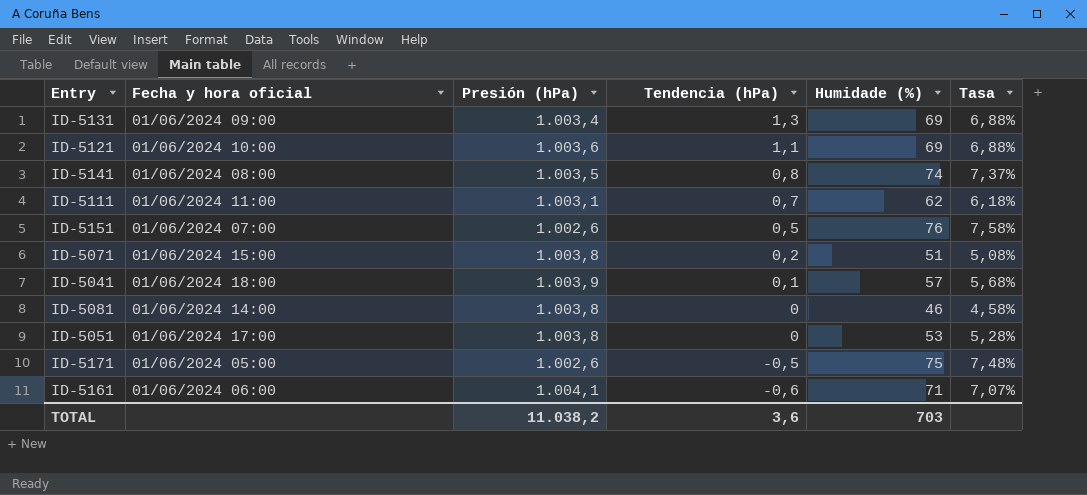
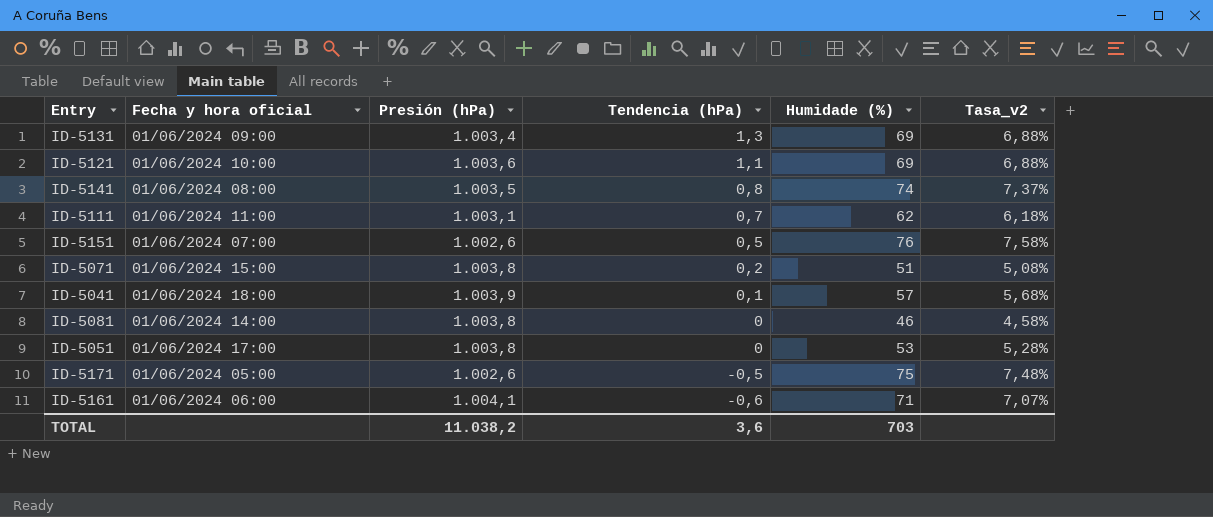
column name: Tasa -> Tasa_v2

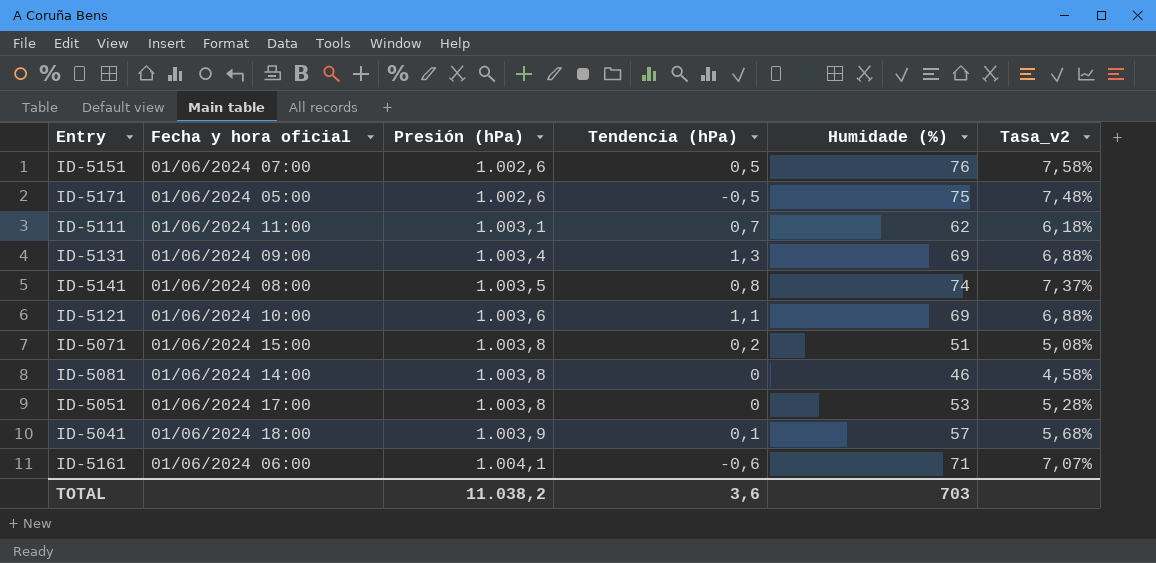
row order: Tendencia (hPa) descending -> Presión (hPa) ascending

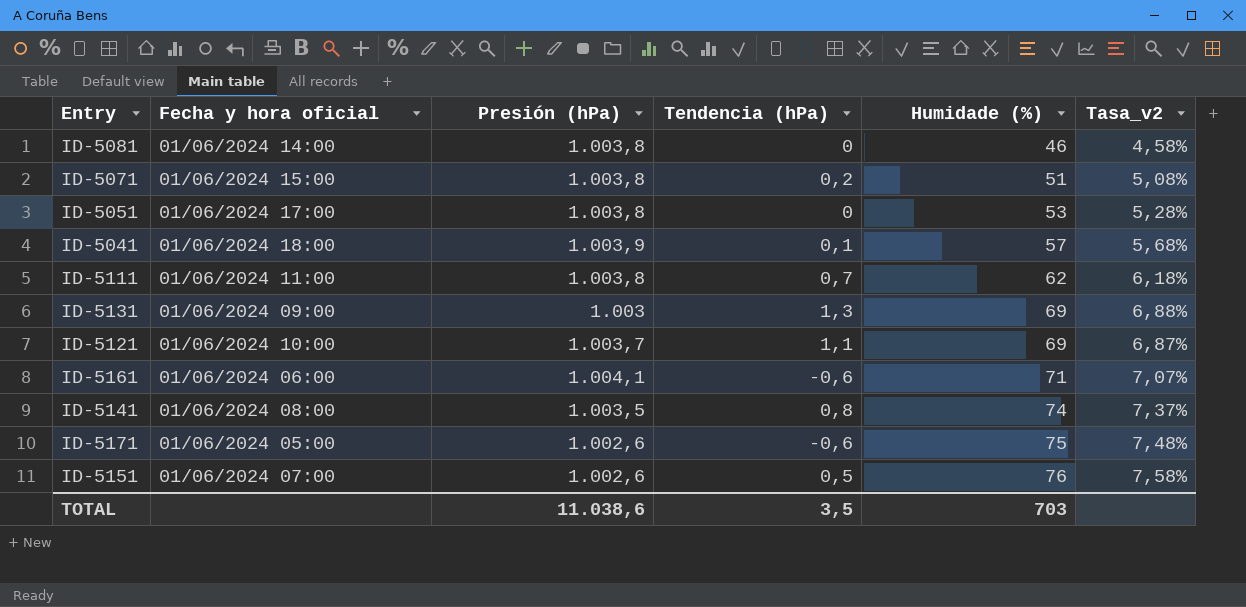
row order: Presión (hPa) ascending -> Humidade (%) ascending
ID-5111 | Presión (hPa): 1.003,1 -> 1.003,8
ID-5131 | Presión (hPa): 1.003,4 -> 1.003
ID-5121 | Presión (hPa): 1.003,6 -> 1.003,7
ID-5121 | Tasa_v2: 6,88% -> 6,87%
ID-5171 | Tendencia (hPa): -0,5 -> -0,6
TOTAL | Presión (hPa): 11.038,2 -> 11.038,6
TOTAL | Tendencia (hPa): 3,6 -> 3,5

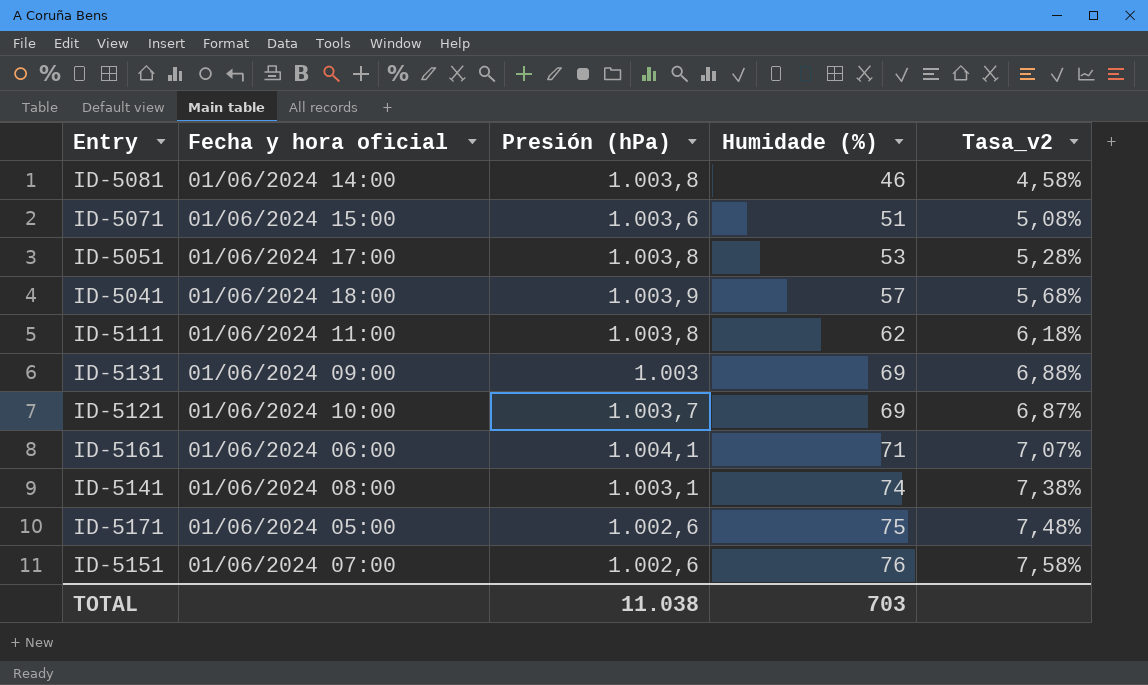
column Tendencia (hPa) | position: 4 -> none
ID-5071 | Presión (hPa): 1.003,8 -> 1.003,6
ID-5141 | Presión (hPa): 1.003,5 -> 1.003,1
ID-5141 | Tasa_v2: 7,37% -> 7,38%
TOTAL | Presión (hPa): 11.038,6 -> 11.038

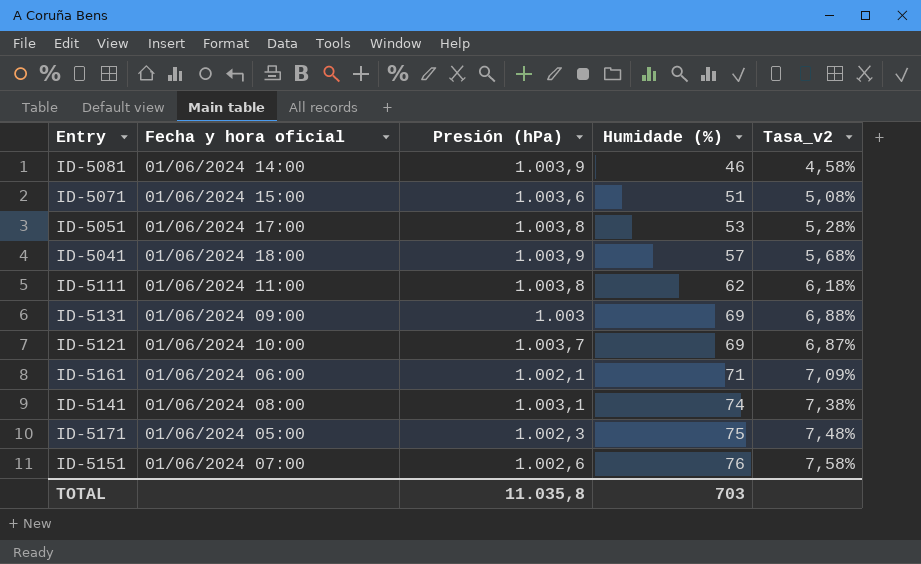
ID-5081 | Presión (hPa): 1.003,8 -> 1.003,9
ID-5161 | Presión (hPa): 1.004,1 -> 1.002,1
ID-5161 | Tasa_v2: 7,07% -> 7,09%
ID-5171 | Presión (hPa): 1.002,6 -> 1.002,3
TOTAL | Presión (hPa): 11.038 -> 11.035,8

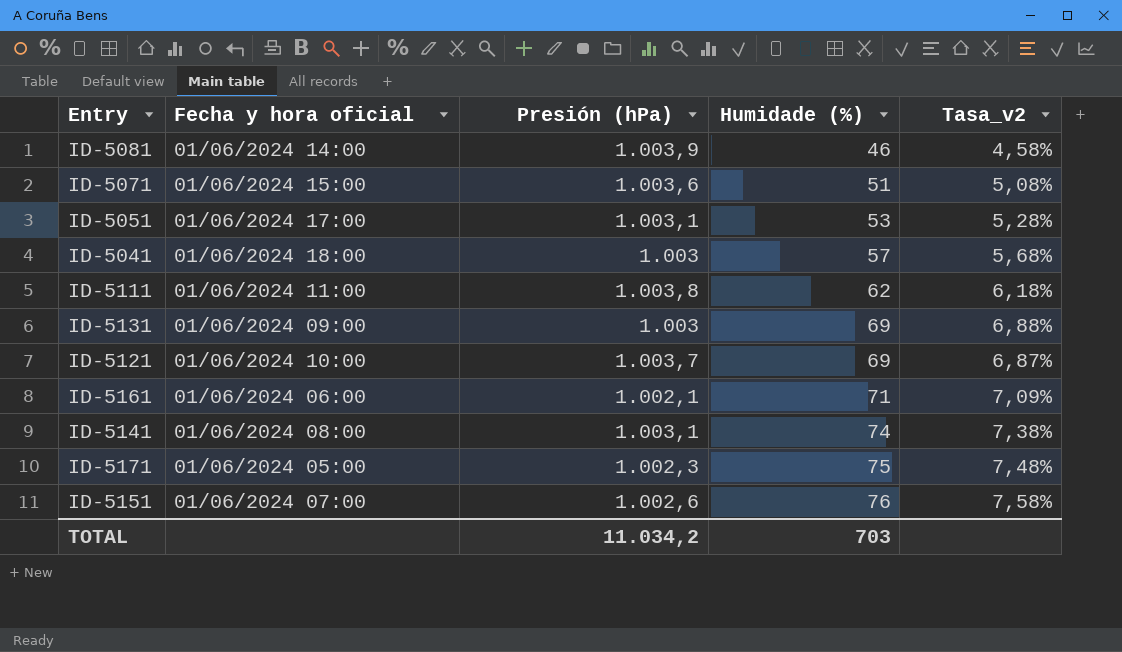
ID-5051 | Presión (hPa): 1.003,8 -> 1.003,1
ID-5041 | Presión (hPa): 1.003,9 -> 1.003
TOTAL | Presión (hPa): 11.035,8 -> 11.034,2

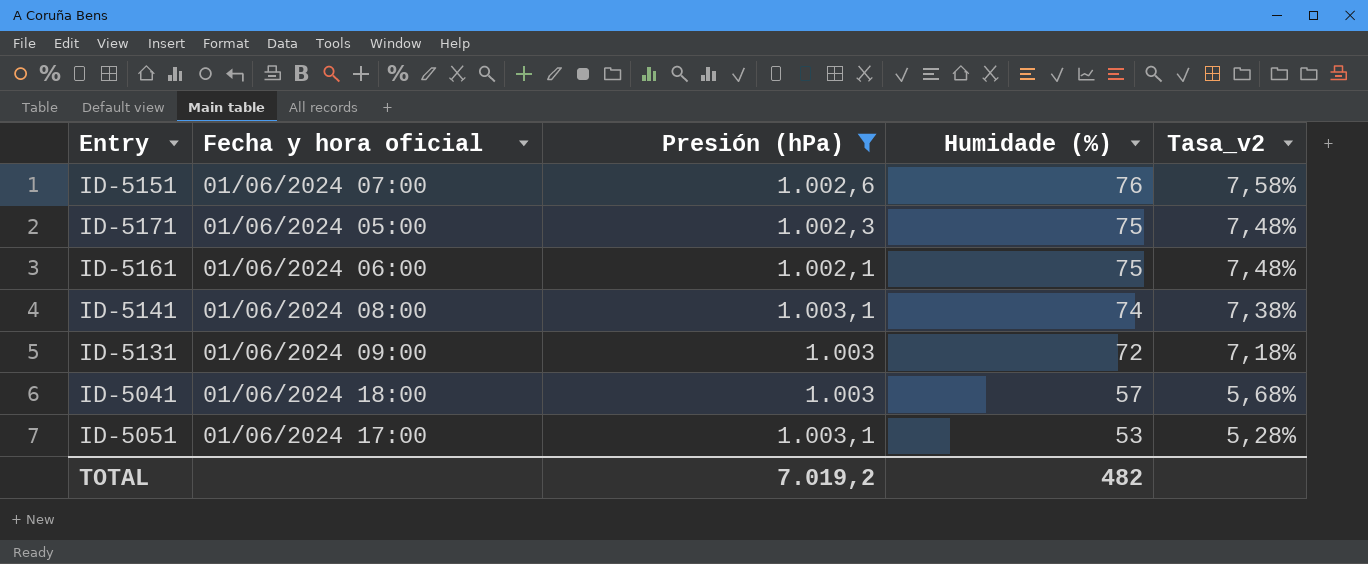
filter: none -> Presión (hPa) <= 1.003,1
row order: Humidade (%) ascending -> Humidade (%) descending
ID-5161 | Humidade (%): 71 -> 75
ID-5161 | Tasa_v2: 7,09% -> 7,48%
ID-5131 | Humidade (%): 69 -> 72
ID-5131 | Tasa_v2: 6,88% -> 7,18%
TOTAL | Presión (hPa): 11.034,2 -> 7.019,2
TOTAL | Humidade (%): 703 -> 482

